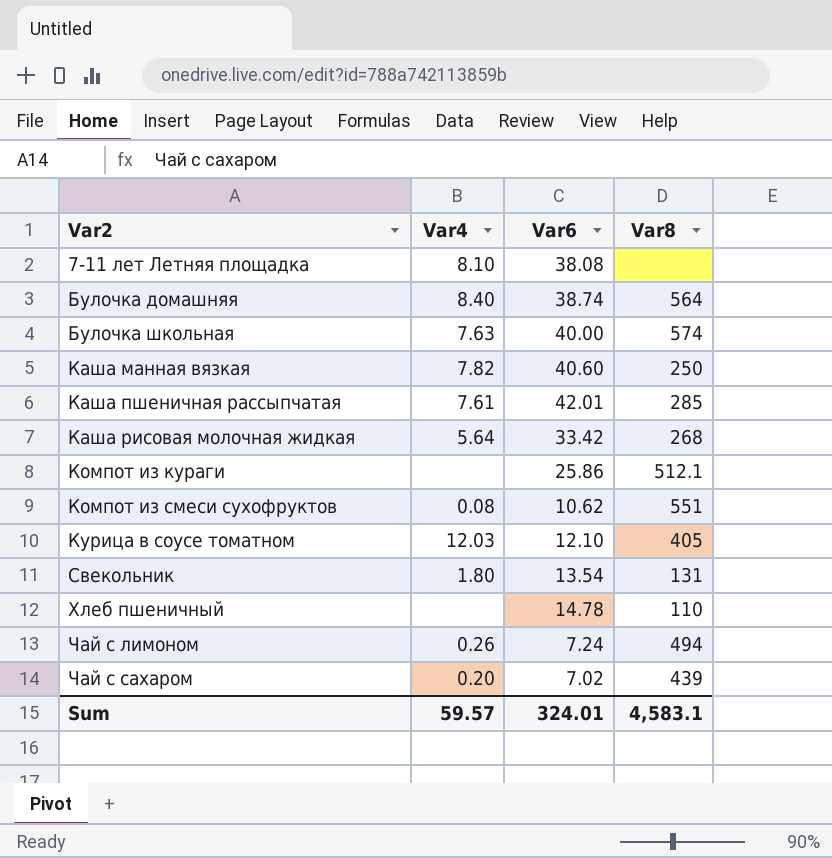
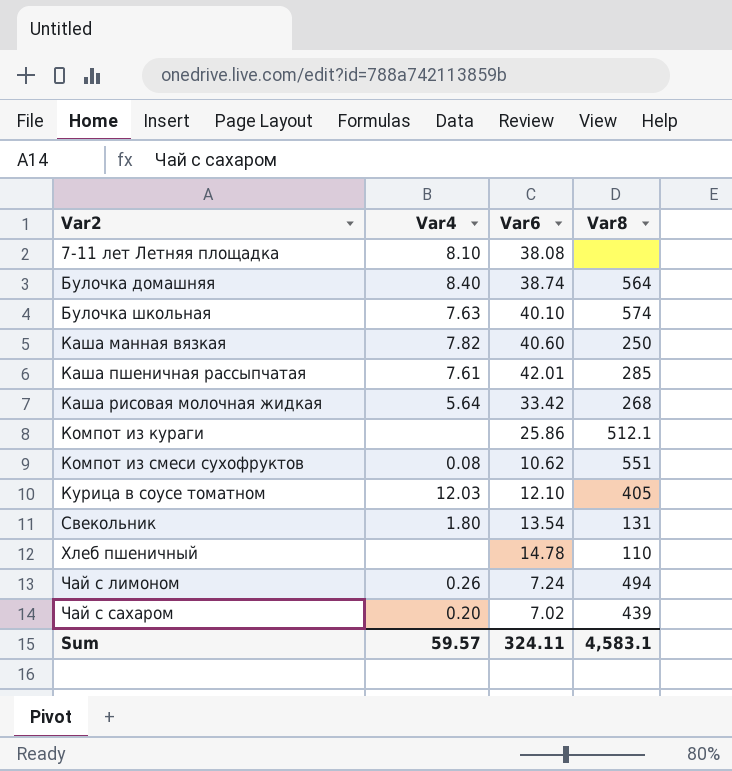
Булочка школьная | Var6: 40.00 -> 40.10
Sum | Var6: 324.01 -> 324.11

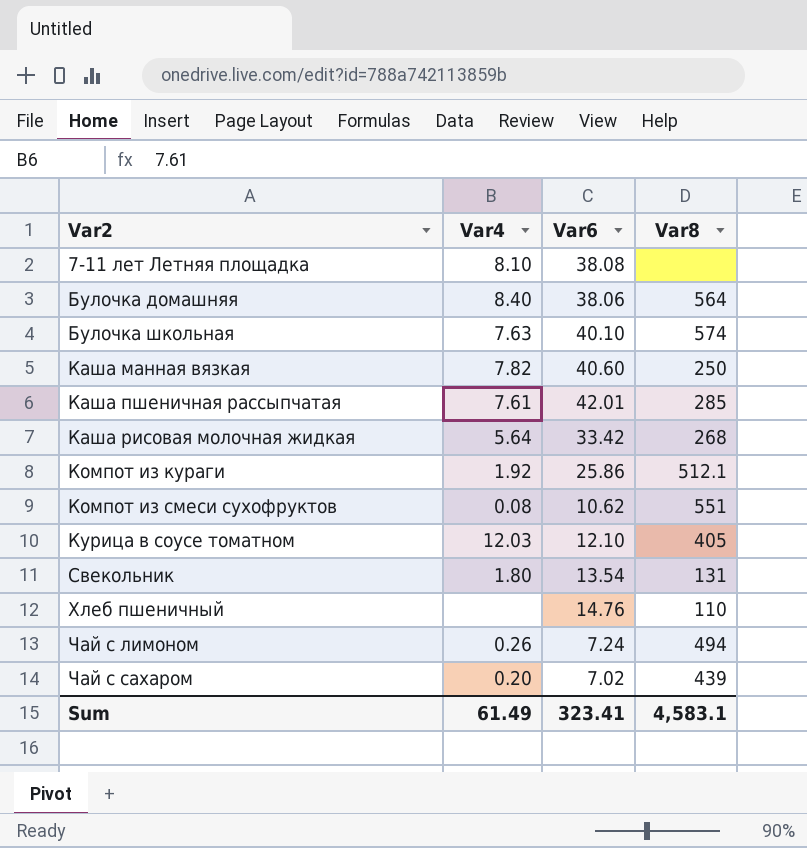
Булочка домашняя | Var6: 38.74 -> 38.06
Компот из кураги | Var4: none -> 1.92
Хлеб пшеничный | Var6: 14.78 -> 14.76
Sum | Var4: 59.57 -> 61.49
Sum | Var6: 324.11 -> 323.41

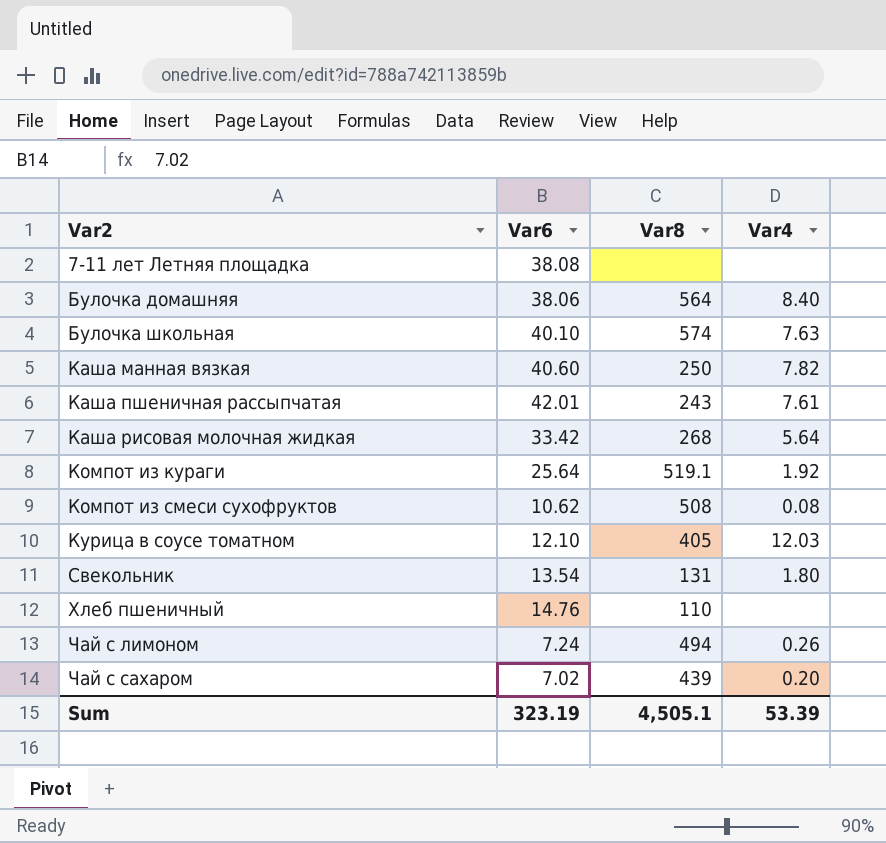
column Var4 | position: 2 -> 4
7-11 лет Летняя площадка | Var4: 8.10 -> none
Каша пшеничная рассыпчатая | Var8: 285 -> 243
Компот из кураги | Var6: 25.86 -> 25.64
Компот из кураги | Var8: 512.1 -> 519.1
Компот из смеси сухофруктов | Var8: 551 -> 508
Sum | Var6: 323.41 -> 323.19
Sum | Var8: 4,583.1 -> 4,505.1
Sum | Var4: 61.49 -> 53.39

